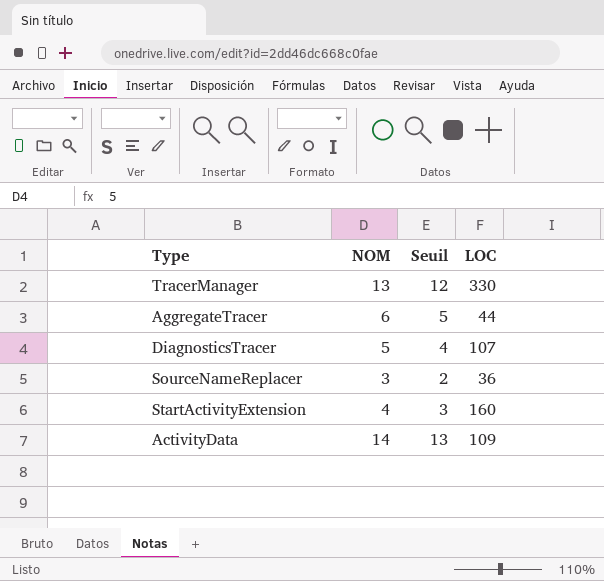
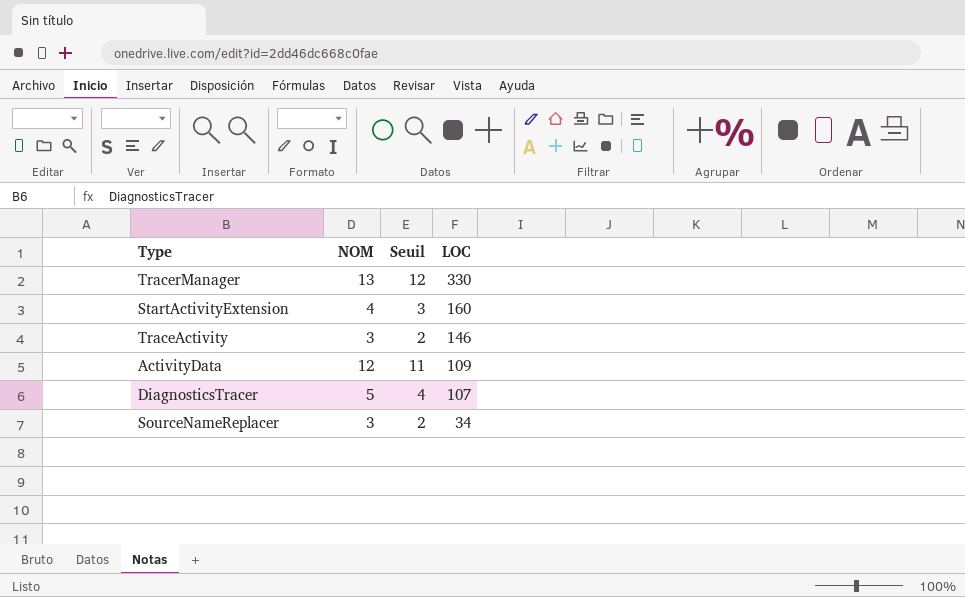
row order: none -> LOC descending
row AggregateTracer: 6 | 5 | 44 -> none
row TraceActivity: none -> 3 | 2 | 146
ActivityData | NOM: 14 -> 12
ActivityData | Seuil: 13 -> 11
SourceNameReplacer | LOC: 36 -> 34

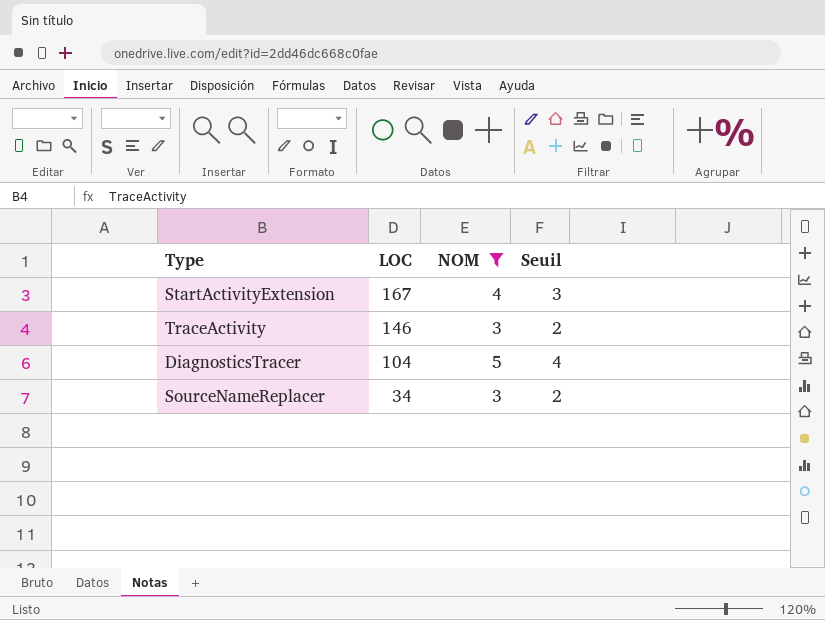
filter: none -> NOM <= 5
column LOC | position: 4 -> 2
StartActivityExtension | LOC: 160 -> 167
DiagnosticsTracer | LOC: 107 -> 104

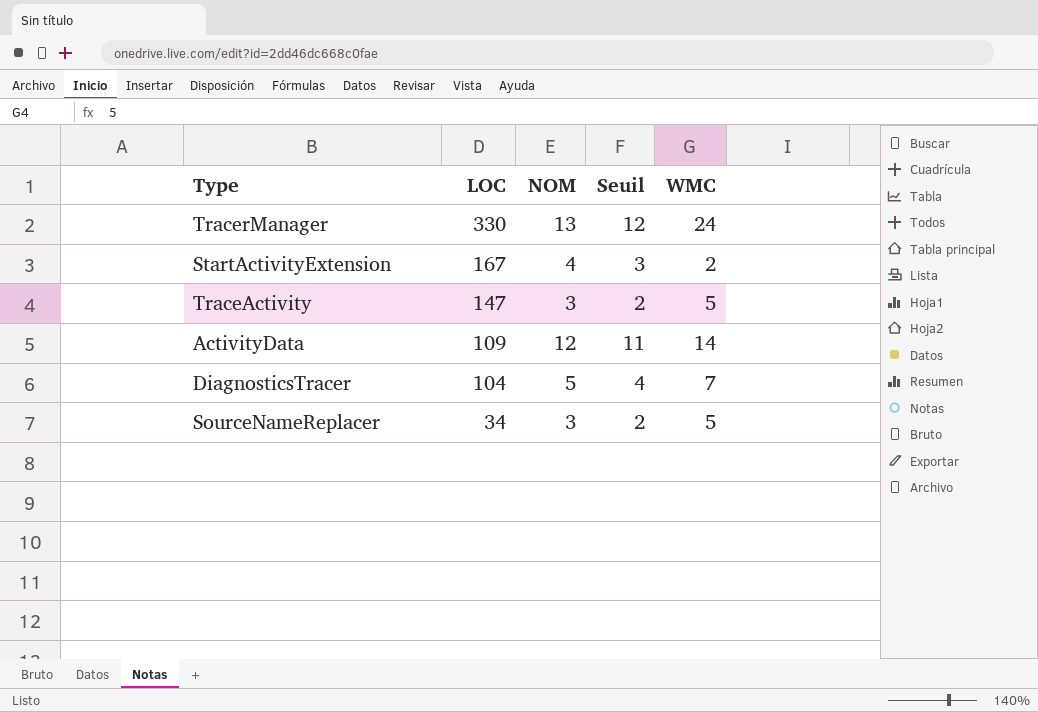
filter: NOM <= 5 -> none
column WMC | position: none -> 5
TraceActivity | LOC: 146 -> 147

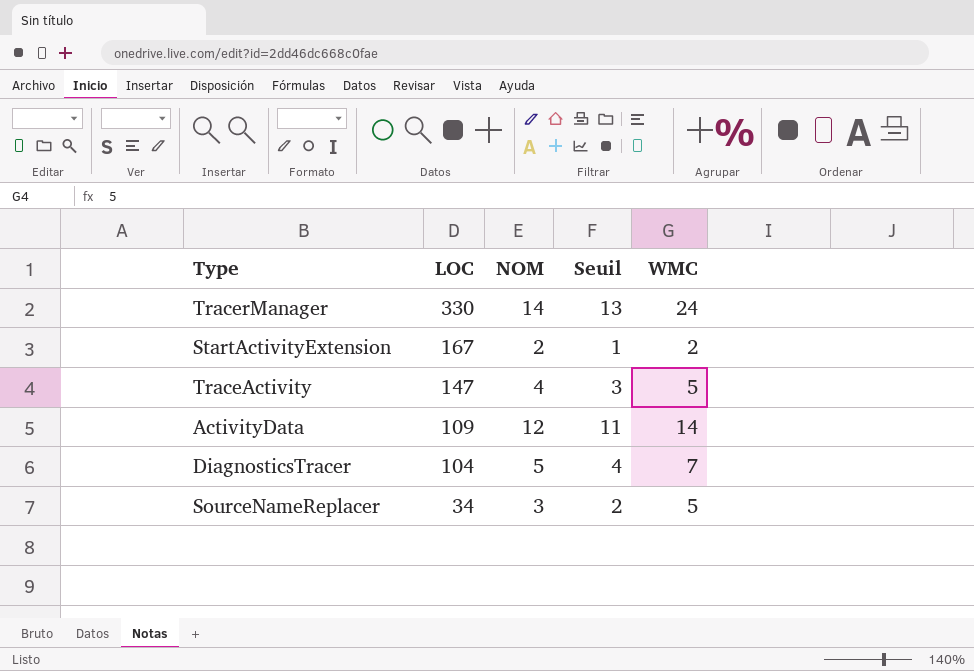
TracerManager | NOM: 13 -> 14
TracerManager | Seuil: 12 -> 13
StartActivityExtension | NOM: 4 -> 2
StartActivityExtension | Seuil: 3 -> 1
TraceActivity | NOM: 3 -> 4
TraceActivity | Seuil: 2 -> 3

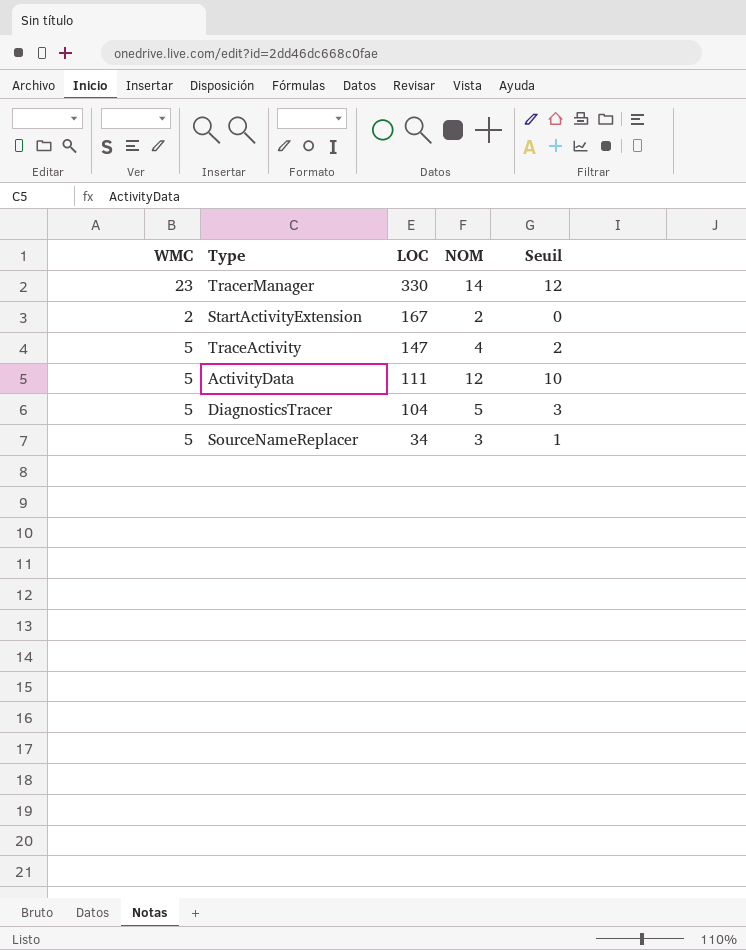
column WMC | position: 5 -> 1
column Seuil | formula: [NOM] - 1 -> [NOM] - 2
TracerManager | WMC: 24 -> 23
ActivityData | WMC: 14 -> 5
ActivityData | LOC: 109 -> 111
DiagnosticsTracer | WMC: 7 -> 5

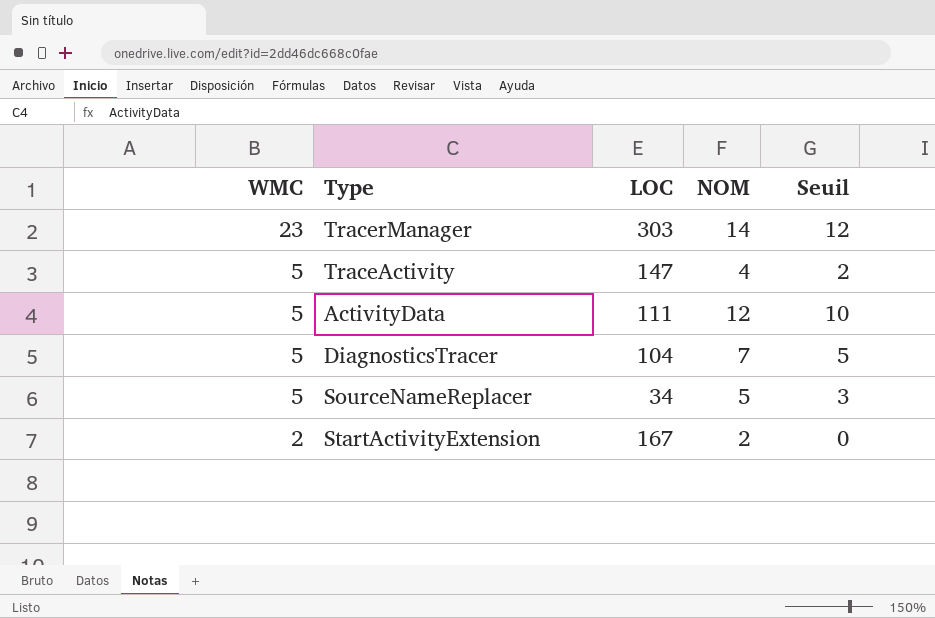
row order: LOC descending -> WMC descending
TracerManager | LOC: 330 -> 303
DiagnosticsTracer | NOM: 5 -> 7
DiagnosticsTracer | Seuil: 3 -> 5
SourceNameReplacer | NOM: 3 -> 5
SourceNameReplacer | Seuil: 1 -> 3

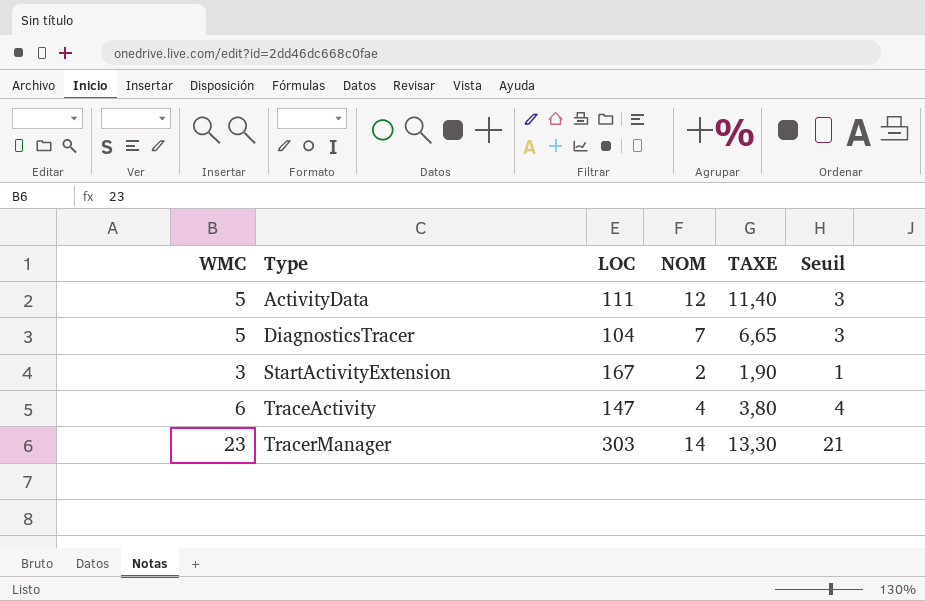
row order: WMC descending -> Type ascending
column TAXE | formula: none -> [NOM] * 0,95
column Seuil | formula: [NOM] - 2 -> [WMC] - 2
row SourceNameReplacer: 5 | 34 | 5 | 3 -> none
StartActivityExtension | WMC: 2 -> 3
TraceActivity | WMC: 5 -> 6

